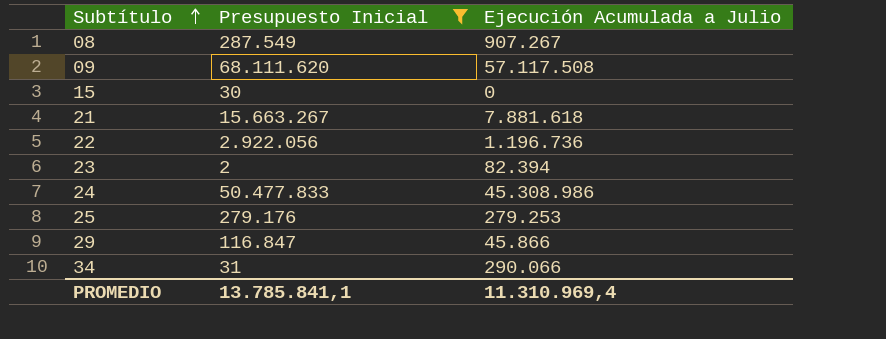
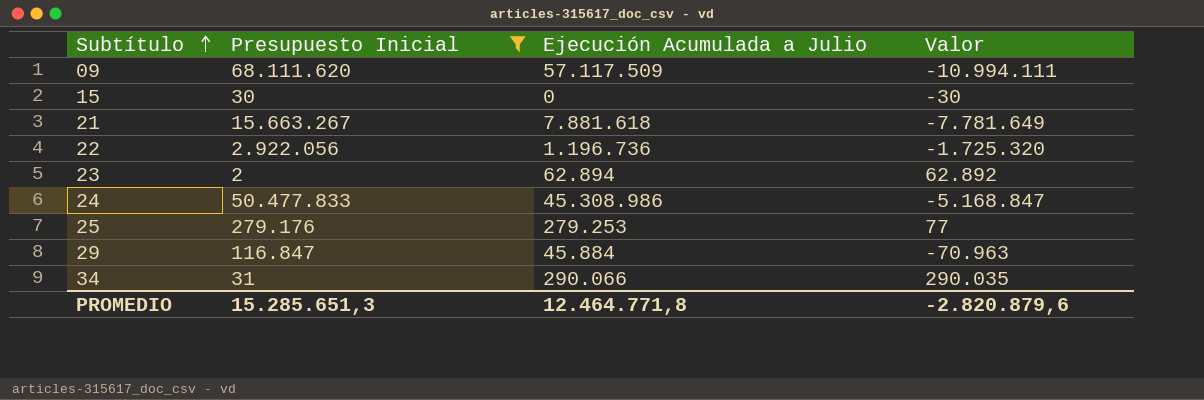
column Valor | formula: none -> [Ejecución Acumulada a Julio] - [Presupuesto Inicial]
row 08: 287.549 | 907.267 -> none
09 | Ejecución Acumulada a Julio: 57.117.508 -> 57.117.509
23 | Ejecución Acumulada a Julio: 82.394 -> 62.894
29 | Ejecución Acumulada a Julio: 45.866 -> 45.884
PROMEDIO | Presupuesto Inicial: 13.785.841,1 -> 15.285.651,3
PROMEDIO | Ejecución Acumulada a Julio: 11.310.969,4 -> 12.464.771,8

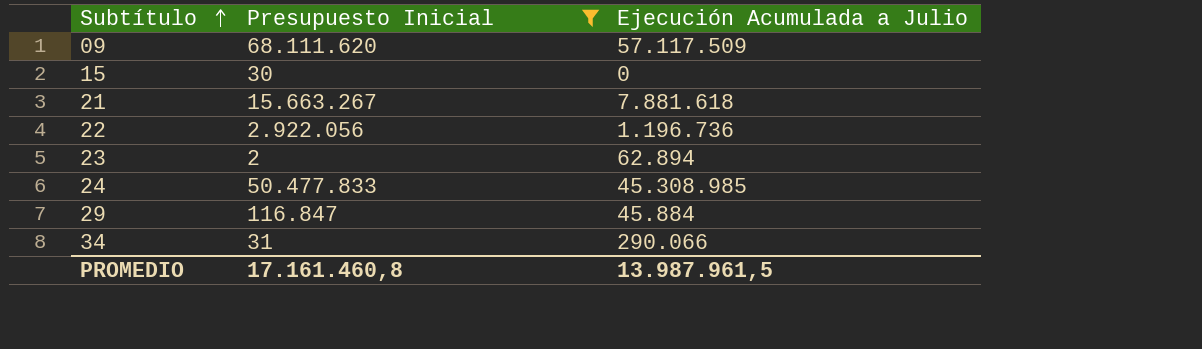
column Valor | formula: [Ejecución Acumulada a Julio] - [Presupuesto Inicial] -> none
row 25: 279.176 | 279.253 | 77 -> none
24 | Ejecución Acumulada a Julio: 45.308.986 -> 45.308.985
PROMEDIO | Presupuesto Inicial: 15.285.651,3 -> 17.161.460,8
PROMEDIO | Ejecución Acumulada a Julio: 12.464.771,8 -> 13.987.961,5

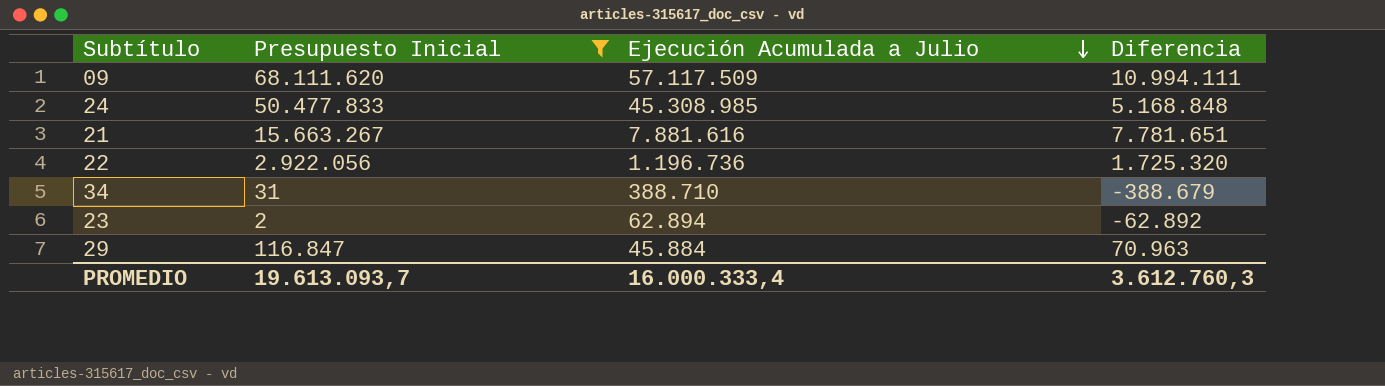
row order: Subtítulo ascending -> Ejecución Acumulada a Julio descending
column Diferencia | formula: none -> [Presupuesto Inicial] - [Ejecución Acumulada a Julio]
row 15: 30 | 0 -> none
21 | Ejecución Acumulada a Julio: 7.881.618 -> 7.881.616
34 | Ejecución Acumulada a Julio: 290.066 -> 388.710
PROMEDIO | Presupuesto Inicial: 17.161.460,8 -> 19.613.093,7
PROMEDIO | Ejecución Acumulada a Julio: 13.987.961,5 -> 16.000.333,4

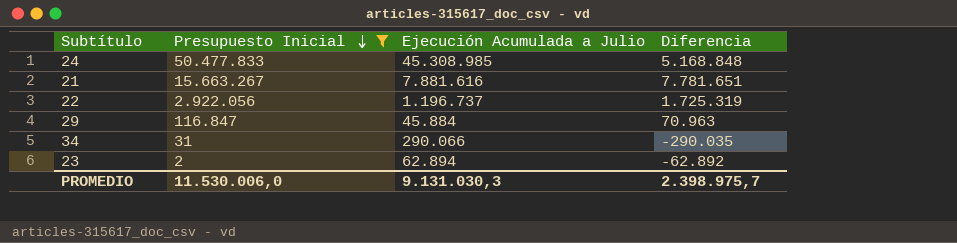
row order: Ejecución Acumulada a Julio descending -> Presupuesto Inicial descending
row 09: 68.111.620 | 57.117.509 | 10.994.111 -> none
22 | Ejecución Acumulada a Julio: 1.196.736 -> 1.196.737
22 | Diferencia: 1.725.320 -> 1.725.319
34 | Ejecución Acumulada a Julio: 388.710 -> 290.066
34 | Diferencia: -388.679 -> -290.035
PROMEDIO | Presupuesto Inicial: 19.613.093,7 -> 11.530.006,0
PROMEDIO | Ejecución Acumulada a Julio: 16.000.333,4 -> 9.131.030,3
PROMEDIO | Diferencia: 3.612.760,3 -> 2.398.975,7

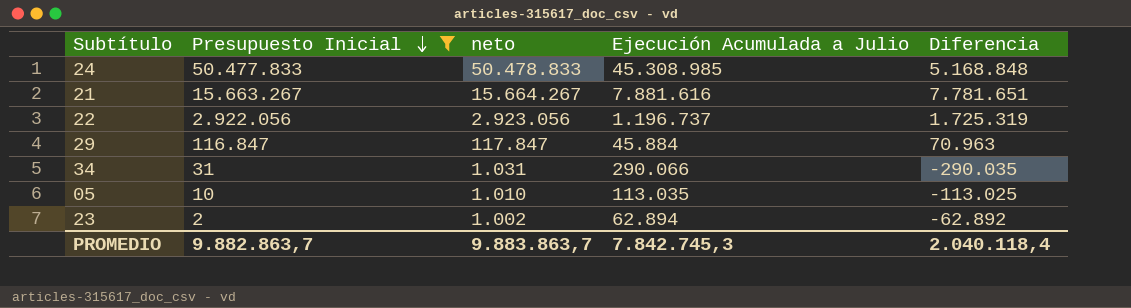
column neto | formula: none -> [Presupuesto Inicial] + 1000
row 05: none -> 10 | 1.010 | 113.035 | -113.025
PROMEDIO | Presupuesto Inicial: 11.530.006,0 -> 9.882.863,7
PROMEDIO | Ejecución Acumulada a Julio: 9.131.030,3 -> 7.842.745,3
PROMEDIO | Diferencia: 2.398.975,7 -> 2.040.118,4

